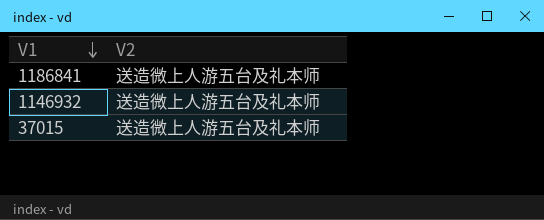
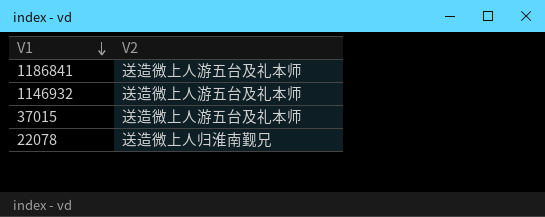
row 22078: none -> 送造微上人归淮南觐兄

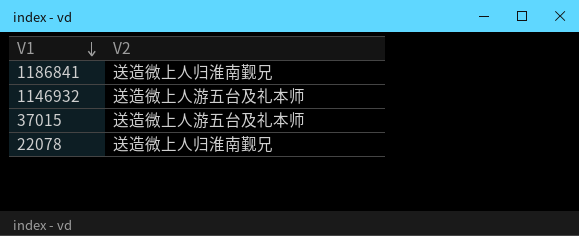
1186841 | V2: 送造微上人游五台及礼本师 -> 送造微上人归淮南觐兄

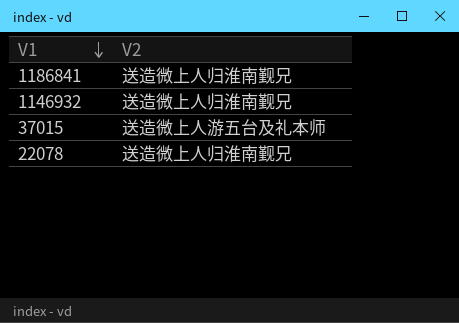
1146932 | V2: 送造微上人游五台及礼本师 -> 送造微上人归淮南觐兄

